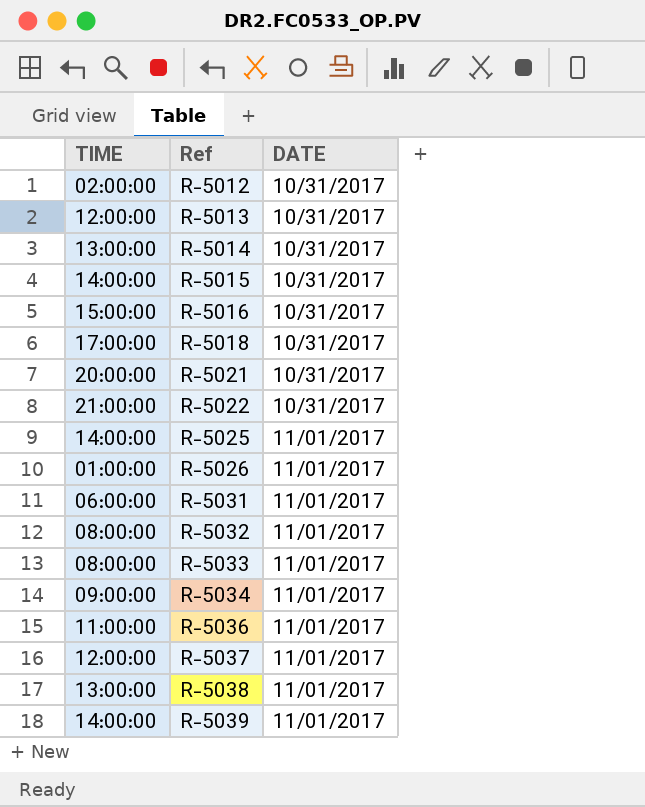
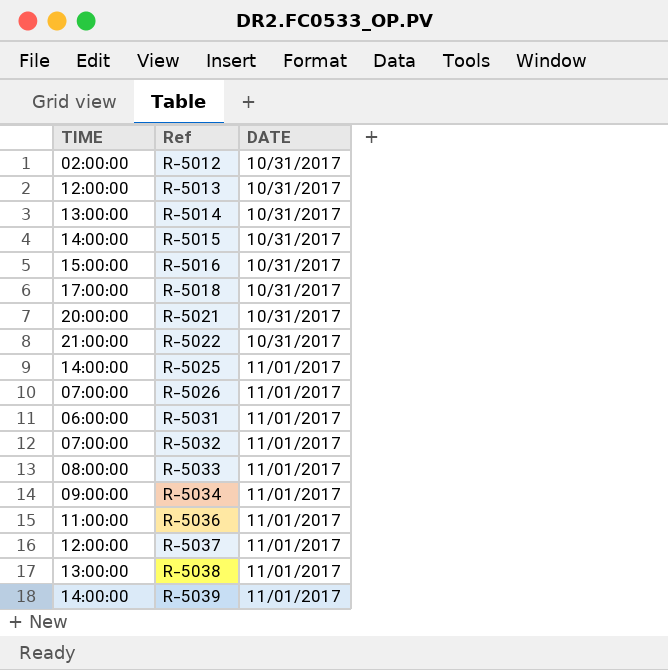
R-5026 | TIME: 01:00:00 -> 07:00:00
R-5032 | TIME: 08:00:00 -> 07:00:00

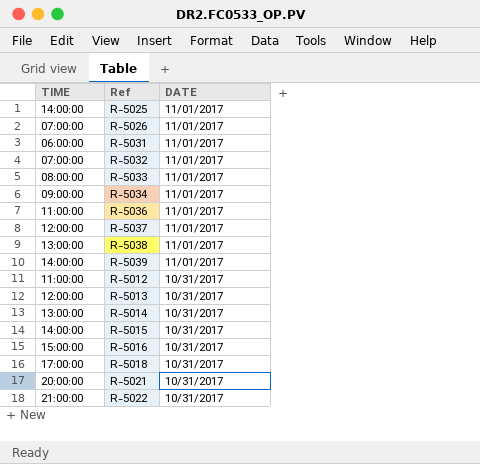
row order: Ref ascending -> DATE descending
R-5012 | TIME: 02:00:00 -> 11:00:00

